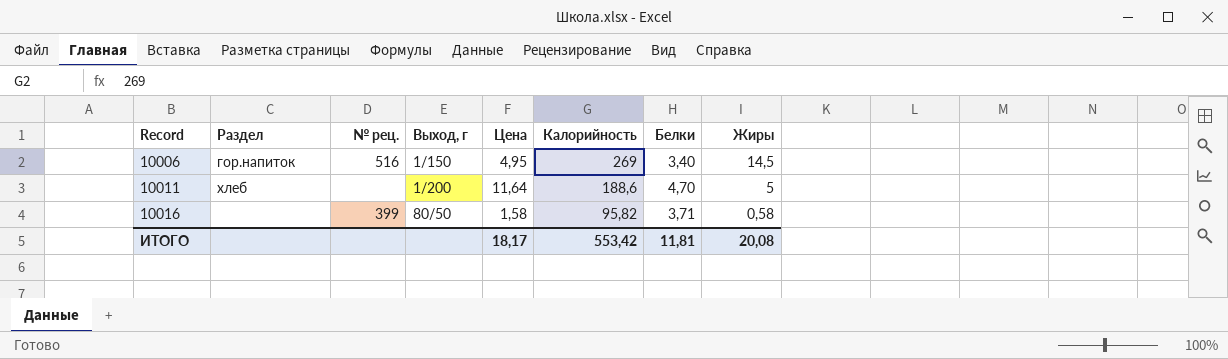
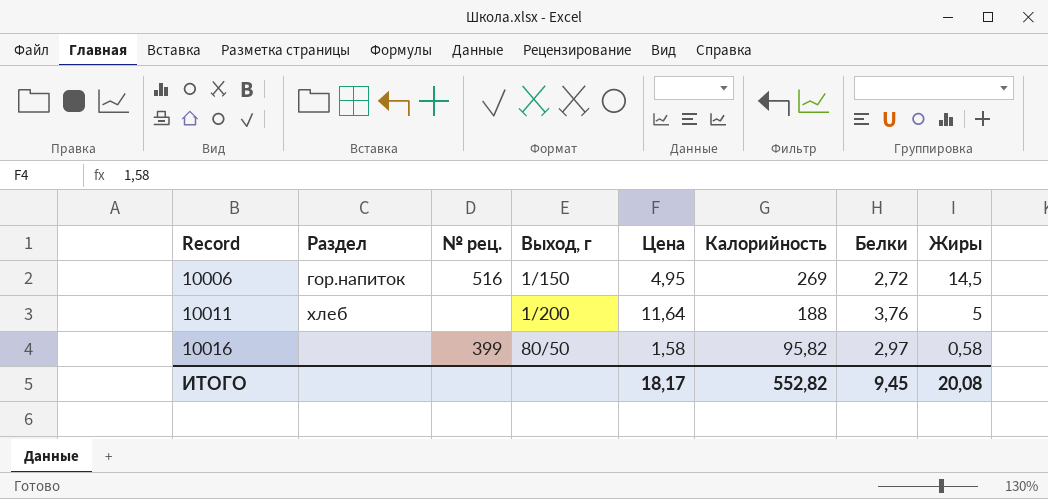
10006 | Белки: 3,40 -> 2,72
10011 | Калорийность: 188,6 -> 188
10011 | Белки: 4,70 -> 3,76
10016 | Белки: 3,71 -> 2,97
ИТОГО | Калорийность: 553,42 -> 552,82
ИТОГО | Белки: 11,81 -> 9,45

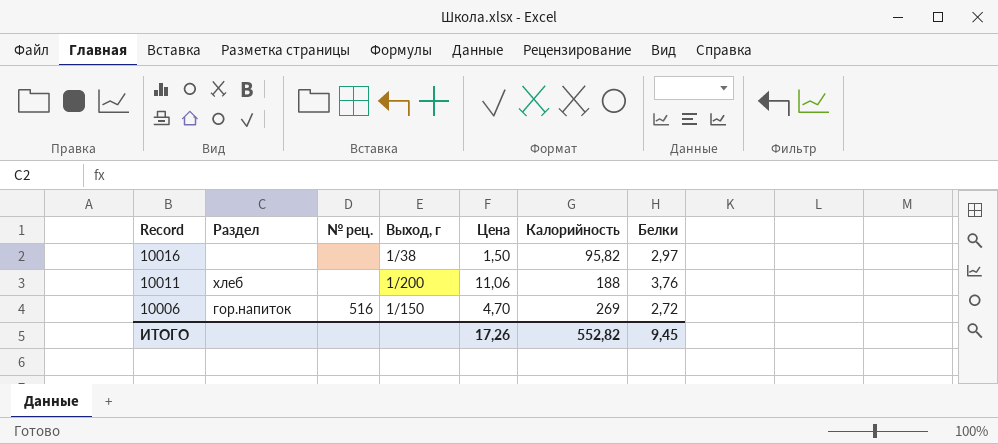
row order: Record ascending -> Record descending
column Жиры | position: 8 -> none
10016 | № рец.: 399 -> none
10016 | Выход, г: 80/50 -> 1/38
10016 | Цена: 1,58 -> 1,50
10011 | Цена: 11,64 -> 11,06
10006 | Цена: 4,95 -> 4,70
ИТОГО | Цена: 18,17 -> 17,26

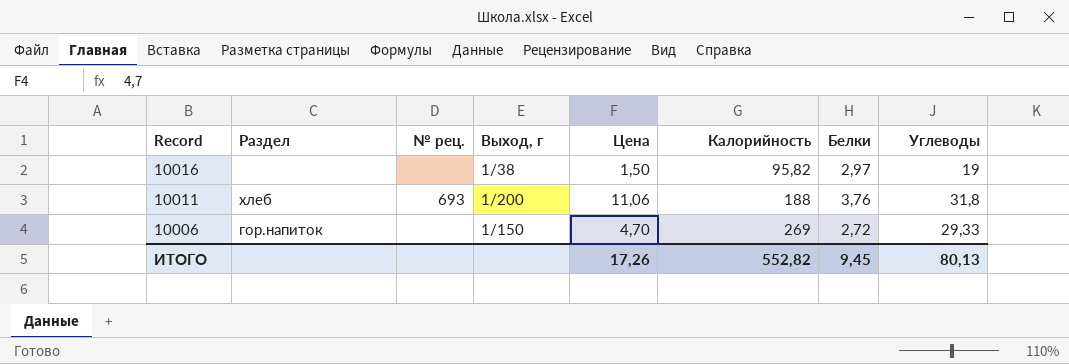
column Углеводы | position: none -> 8
10011 | № рец.: none -> 693
10006 | № рец.: 516 -> none

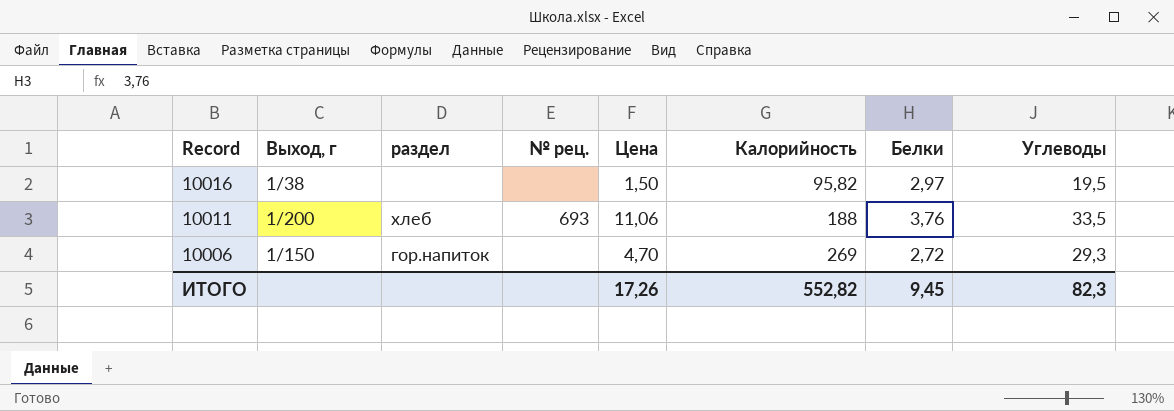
column Выход, г | position: 4 -> 2
column name: Раздел -> раздел
10016 | Углеводы: 19 -> 19,5
10011 | Углеводы: 31,8 -> 33,5
10006 | Углеводы: 29,33 -> 29,3
ИТОГО | Углеводы: 80,13 -> 82,3

